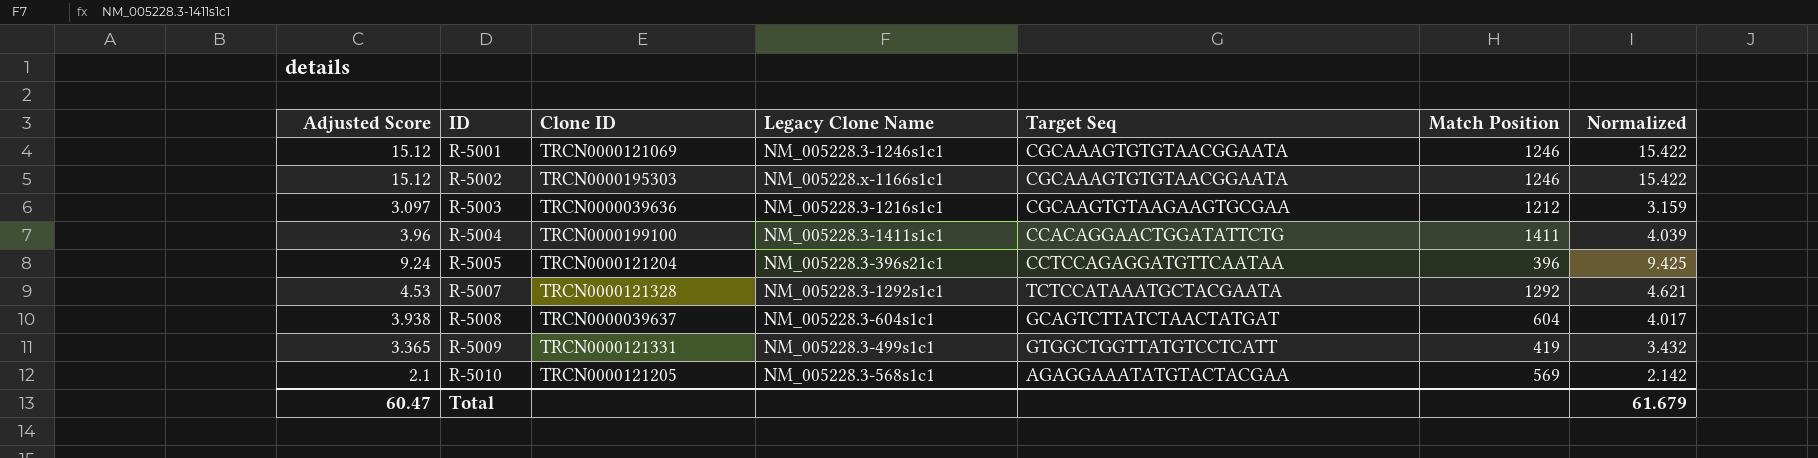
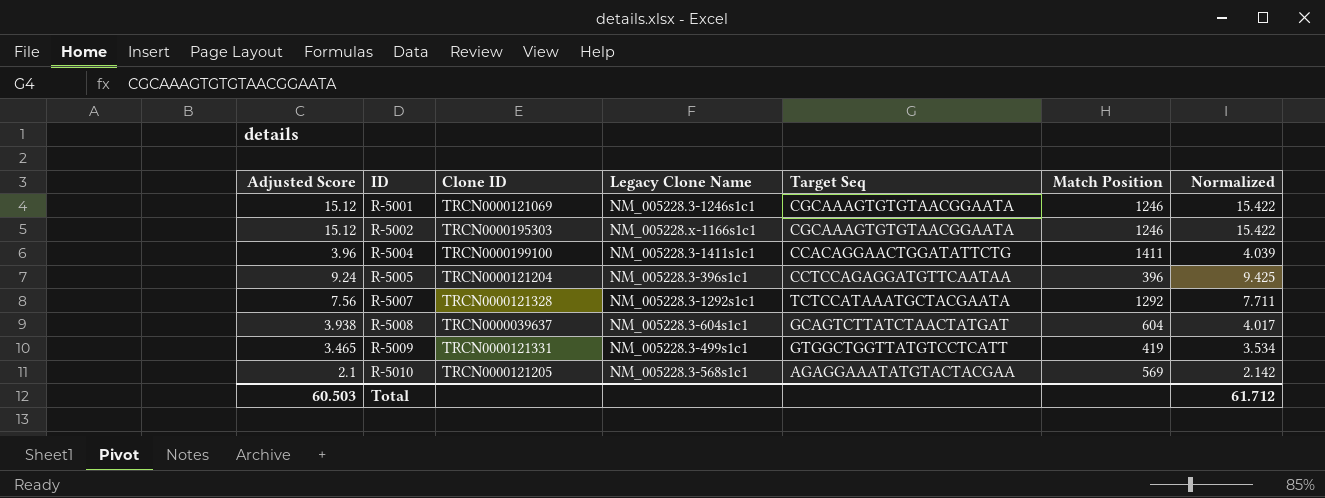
row R-5003: 3.097 | TRCN0000039636 | NM_005228.3-1216s1c1 | CGCAAGTGTAAGAAGTGCGAA | 1212 | 3.159 -> none
R-5005 | Legacy Clone Name: NM_005228.3-396s21c1 -> NM_005228.3-396s1c1
R-5007 | Adjusted Score: 4.53 -> 7.56
R-5007 | Normalized: 4.621 -> 7.711
R-5009 | Adjusted Score: 3.365 -> 3.465
R-5009 | Normalized: 3.432 -> 3.534
Total | Adjusted Score: 60.47 -> 60.503
Total | Normalized: 61.679 -> 61.712

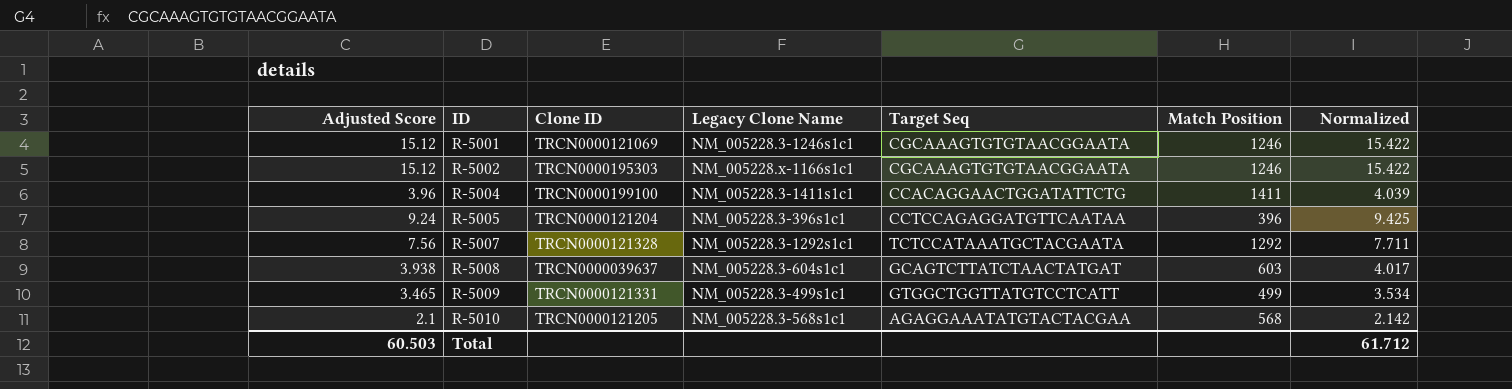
R-5008 | Match Position: 604 -> 603
R-5009 | Match Position: 419 -> 499
R-5010 | Match Position: 569 -> 568

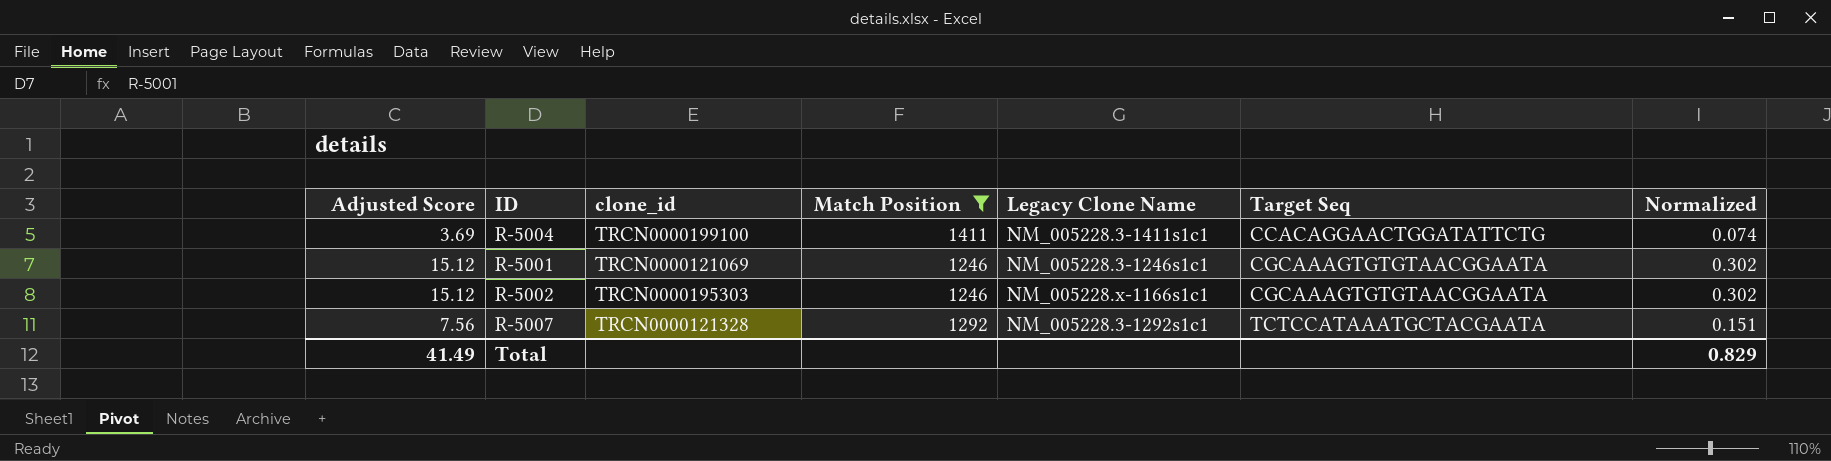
filter: none -> Match Position >= 1246
row order: ID ascending -> Target Seq ascending
column name: Clone ID -> clone_id
column Match Position | position: 6 -> 4
column Normalized | formula: [Adjusted Score] * 1.02 -> [Adjusted Score] * 0.02
R-5004 | Adjusted Score: 3.96 -> 3.69
Total | Adjusted Score: 60.503 -> 41.49
Total | Normalized: 61.712 -> 0.829

